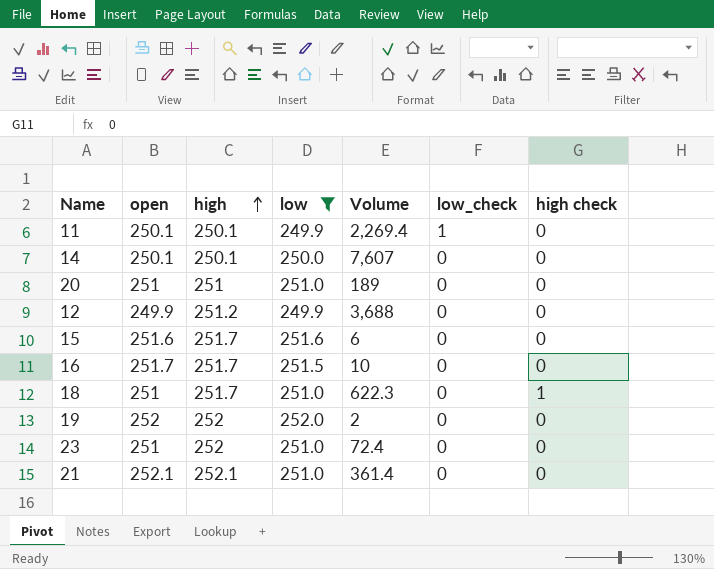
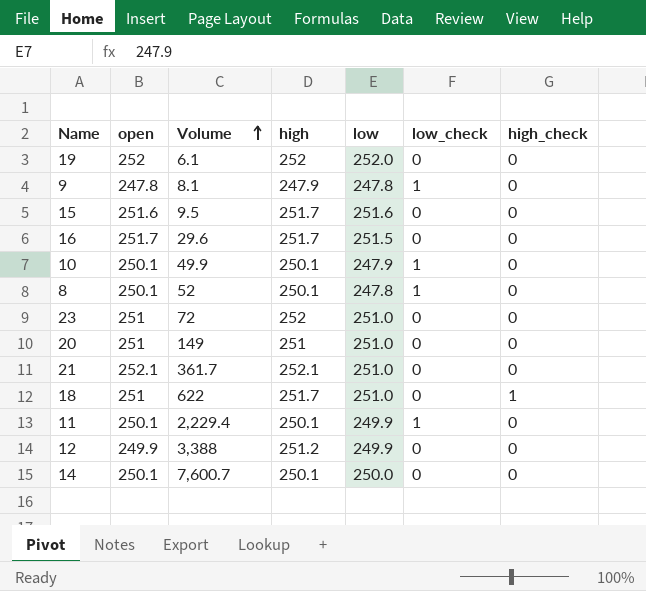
filter: low >= 249.9 -> none
row order: high ascending -> Volume ascending
column Volume | position: 5 -> 3
column name: high check -> high_check
19 | Volume: 2 -> 6.1
15 | Volume: 6 -> 9.5
16 | Volume: 10 -> 29.6
23 | Volume: 72.4 -> 72
20 | Volume: 189 -> 149
21 | Volume: 361.4 -> 361.7
18 | Volume: 622.3 -> 622
11 | Volume: 2,269.4 -> 2,229.4
12 | Volume: 3,688 -> 3,388
14 | Volume: 7,607 -> 7,600.7

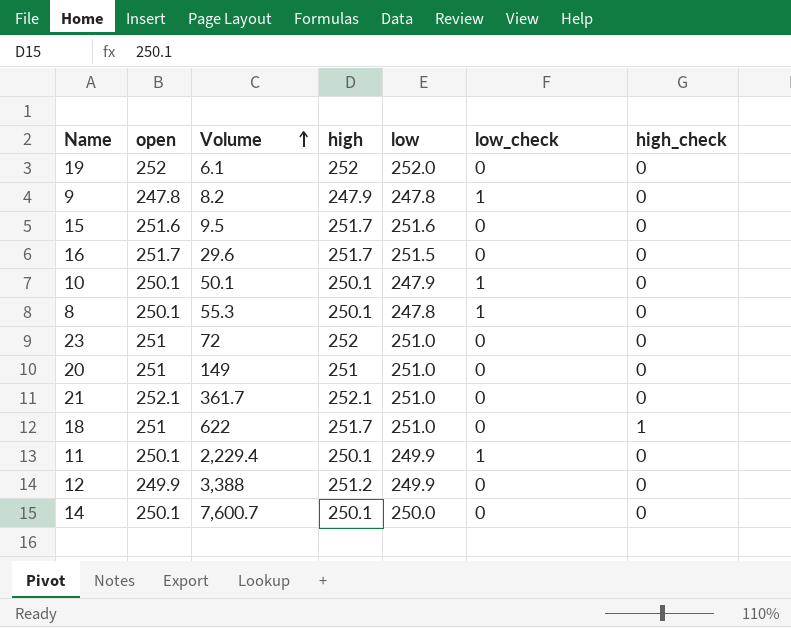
9 | Volume: 8.1 -> 8.2
10 | Volume: 49.9 -> 50.1
8 | Volume: 52 -> 55.3

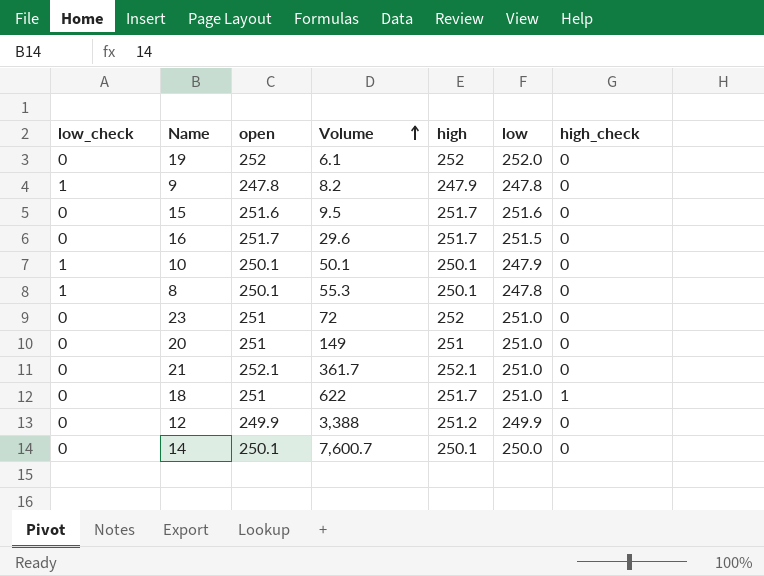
column low_check | position: 6 -> 1
row 11: 250.1 | 2,229.4 | 250.1 | 249.9 | 1 | 0 -> none

